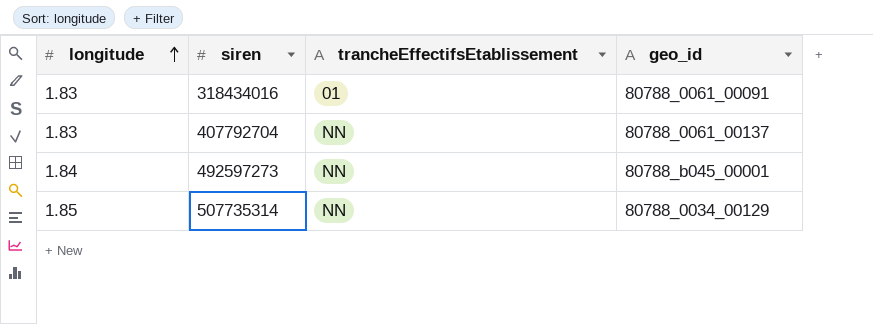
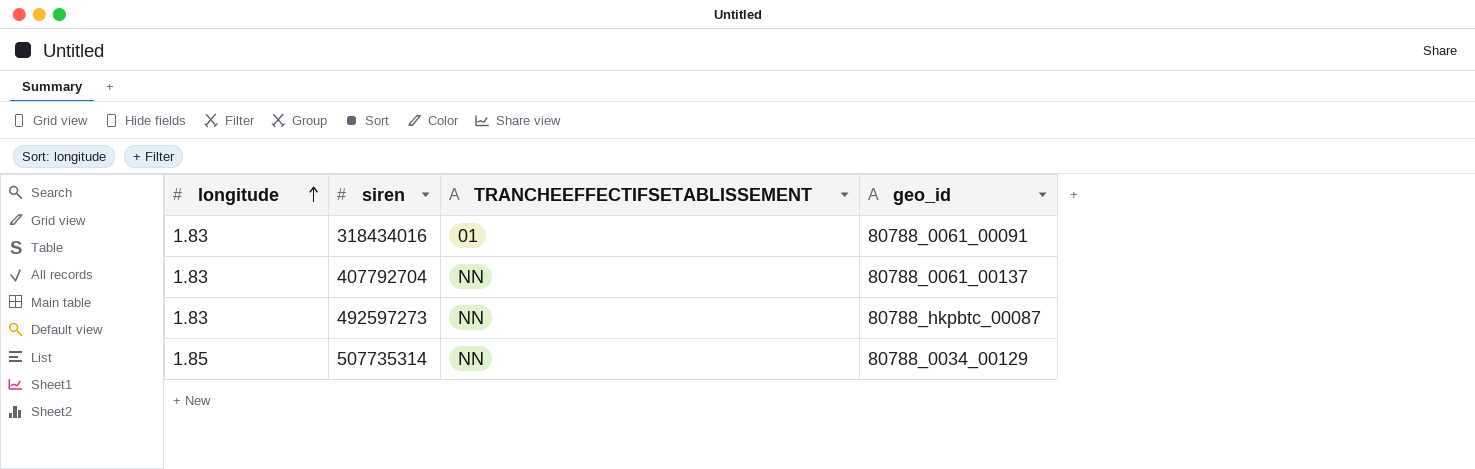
column name: trancheEffectifsEtablissement -> TRANCHEEFFECTIFSETABLISSEMENT
492597273 | longitude: 1.84 -> 1.83
492597273 | geo_id: 80788_b045_00001 -> 80788_hkpbtc_00087

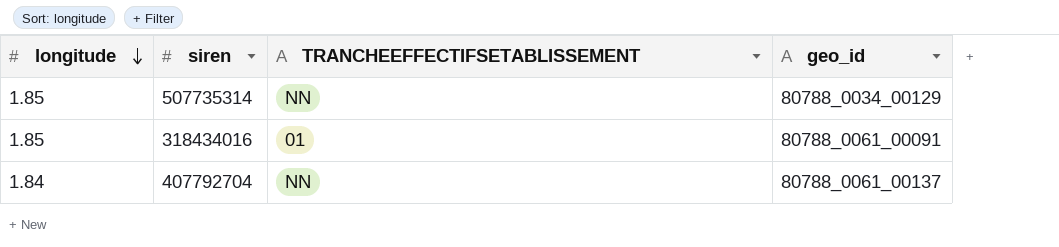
row order: longitude ascending -> longitude descending
row 492597273: 1.83 | NN | 80788_hkpbtc_00087 -> none
318434016 | longitude: 1.83 -> 1.85
407792704 | longitude: 1.83 -> 1.84

